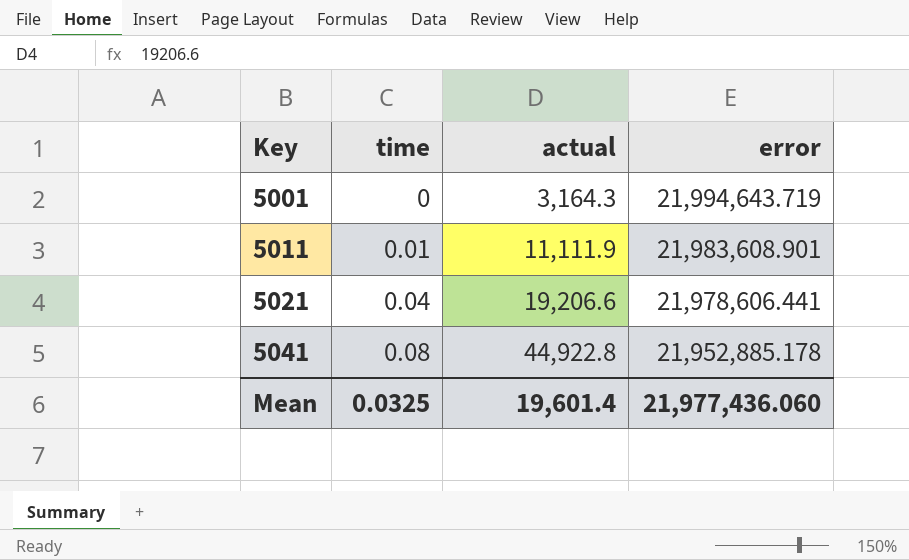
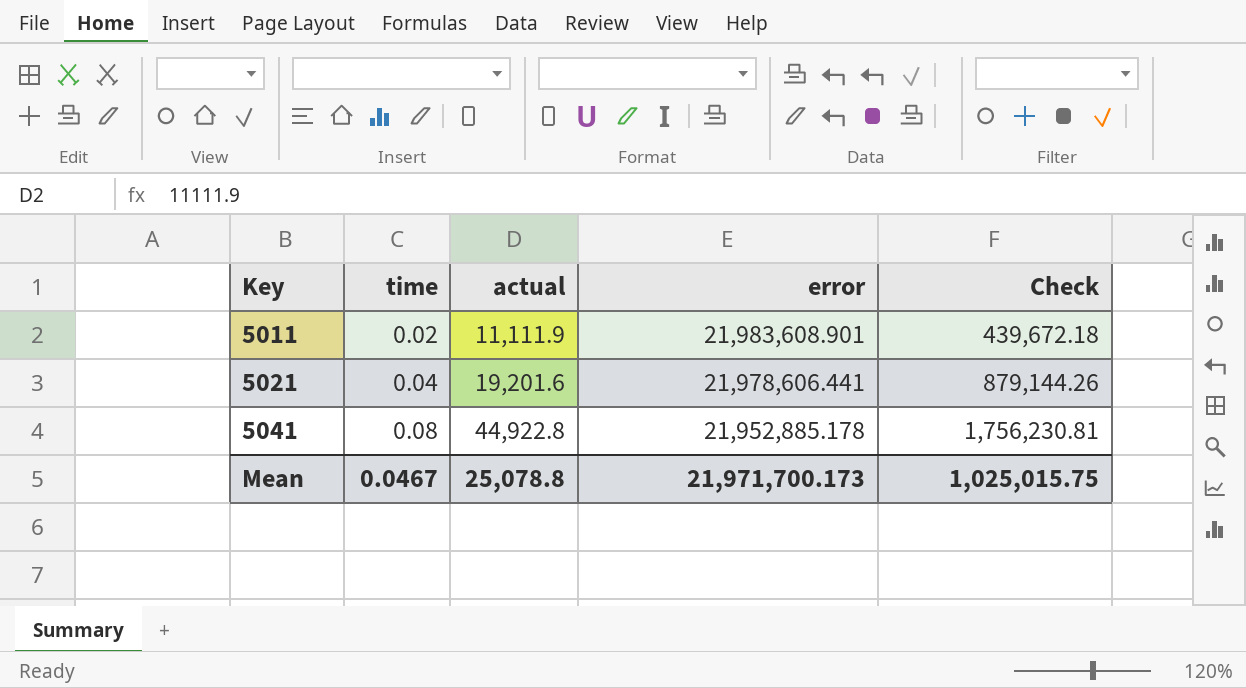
column Check | formula: none -> [time] * [error]
row 5001: 0 | 3,164.3 | 21,994,643.719 -> none
5011 | time: 0.01 -> 0.02
5021 | actual: 19,206.6 -> 19,201.6
Mean | time: 0.0325 -> 0.0467
Mean | actual: 19,601.4 -> 25,078.8
Mean | error: 21,977,436.060 -> 21,971,700.173

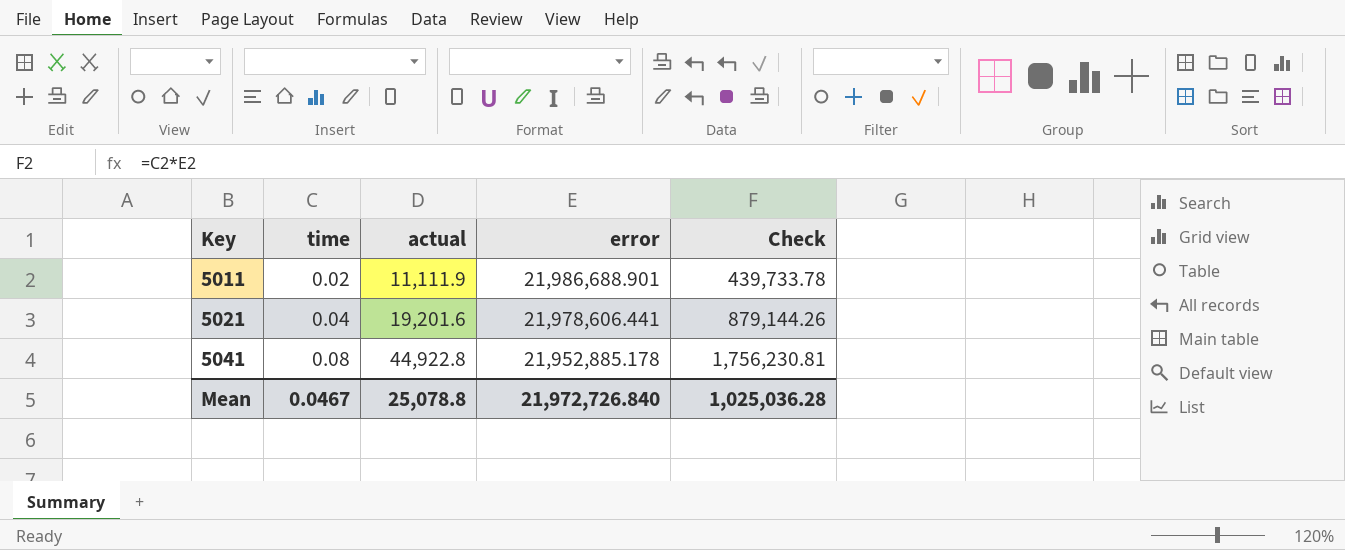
5011 | error: 21,983,608.901 -> 21,986,688.901
5011 | Check: 439,672.18 -> 439,733.78
Mean | error: 21,971,700.173 -> 21,972,726.840
Mean | Check: 1,025,015.75 -> 1,025,036.28

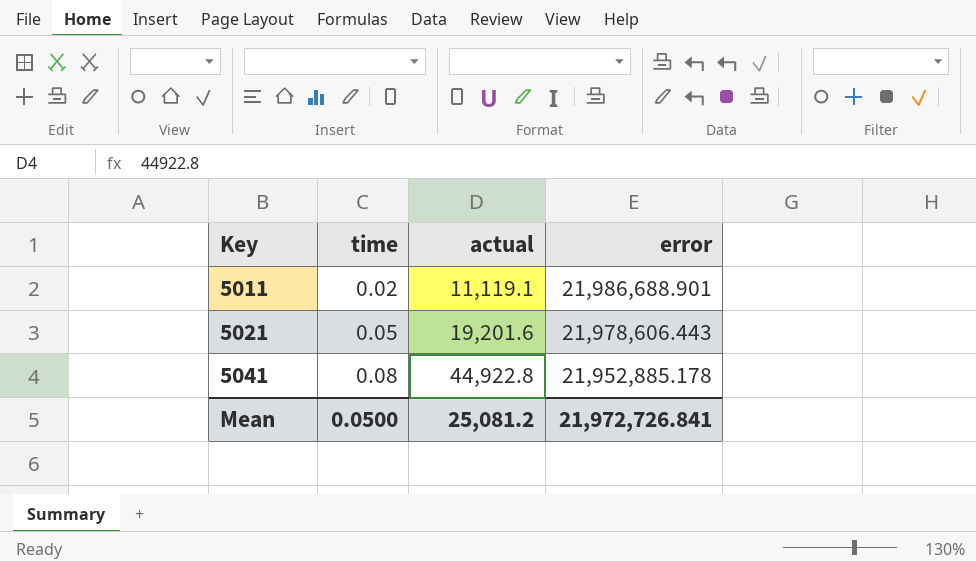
column Check | formula: [time] * [error] -> none
5011 | actual: 11,111.9 -> 11,119.1
5021 | time: 0.04 -> 0.05
5021 | error: 21,978,606.441 -> 21,978,606.443
Mean | time: 0.0467 -> 0.0500
Mean | actual: 25,078.8 -> 25,081.2
Mean | error: 21,972,726.840 -> 21,972,726.841

